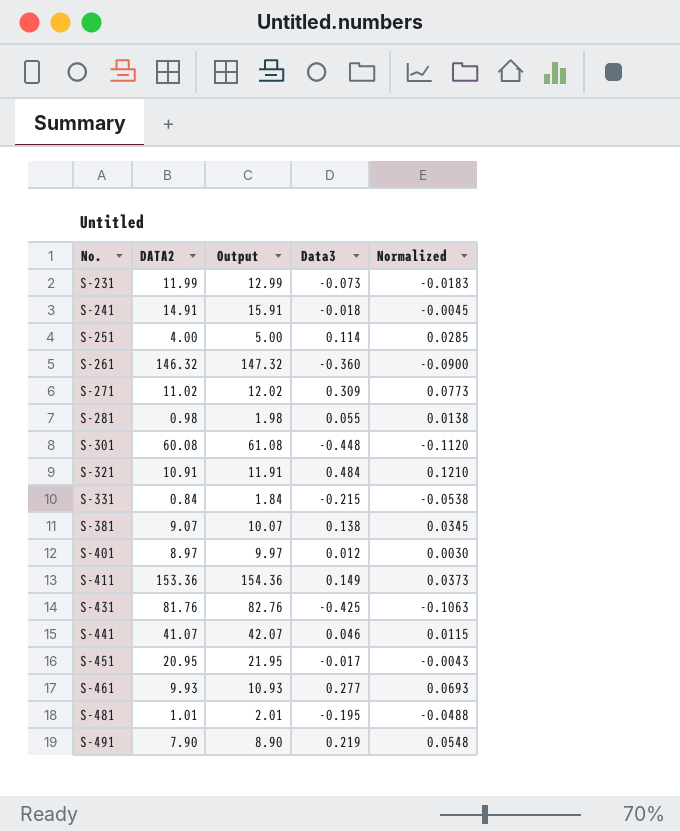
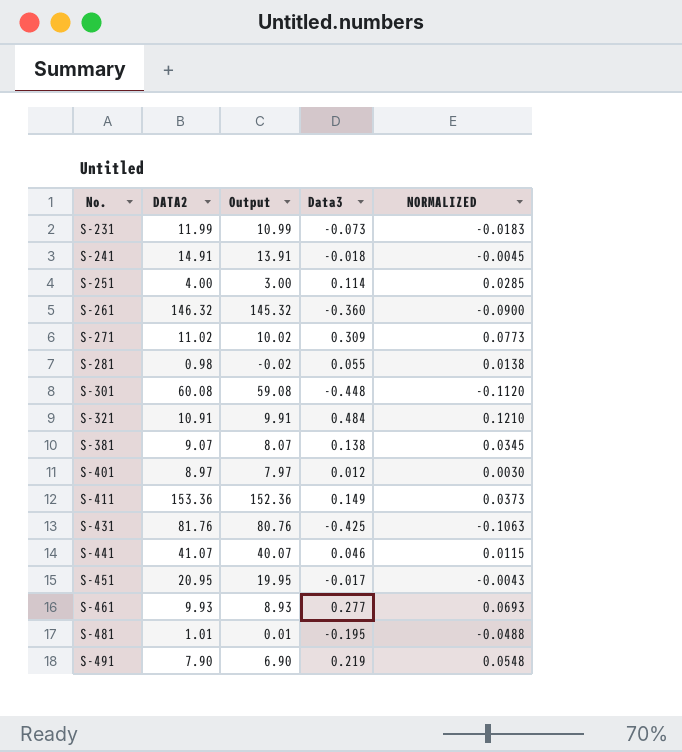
column Output | formula: [DATA2] + 1 -> [DATA2] - 1
column name: Normalized -> NORMALIZED
row S-331: 0.84 | 1.84 | -0.215 | -0.0538 -> none

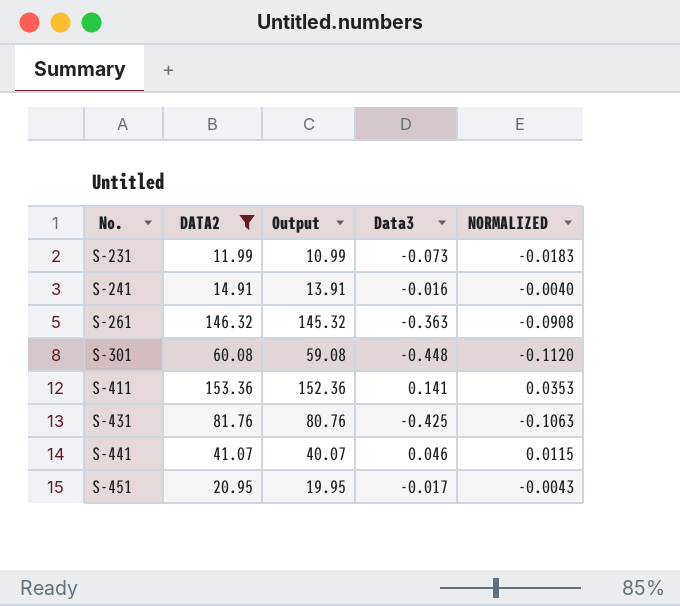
filter: none -> DATA2 >= 11.99
S-241 | Data3: -0.018 -> -0.016
S-241 | NORMALIZED: -0.0045 -> -0.0040
S-261 | Data3: -0.360 -> -0.363
S-261 | NORMALIZED: -0.0900 -> -0.0908
S-411 | Data3: 0.149 -> 0.141
S-411 | NORMALIZED: 0.0373 -> 0.0353

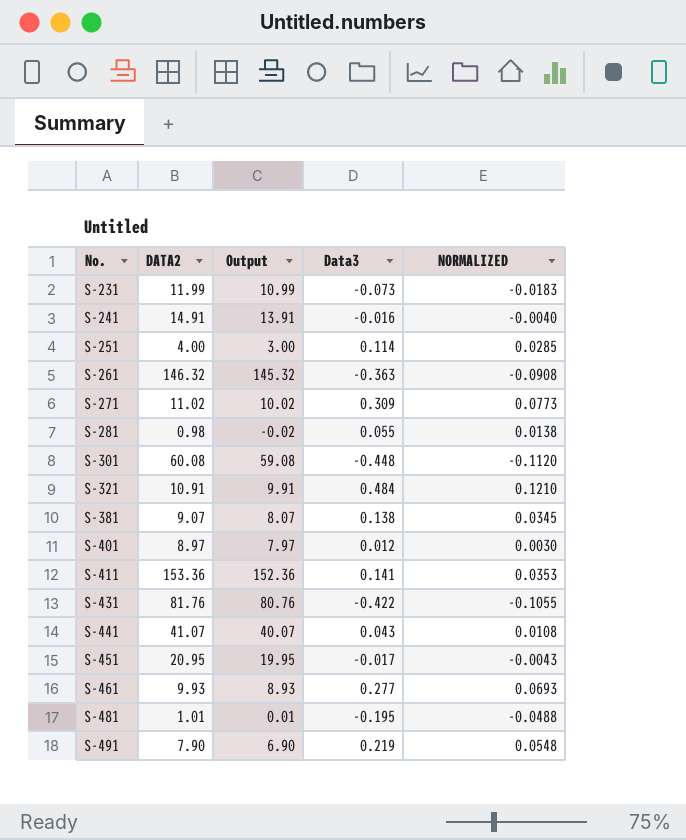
filter: DATA2 >= 11.99 -> none
S-431 | Data3: -0.425 -> -0.422
S-431 | NORMALIZED: -0.1063 -> -0.1055
S-441 | Data3: 0.046 -> 0.043
S-441 | NORMALIZED: 0.0115 -> 0.0108

